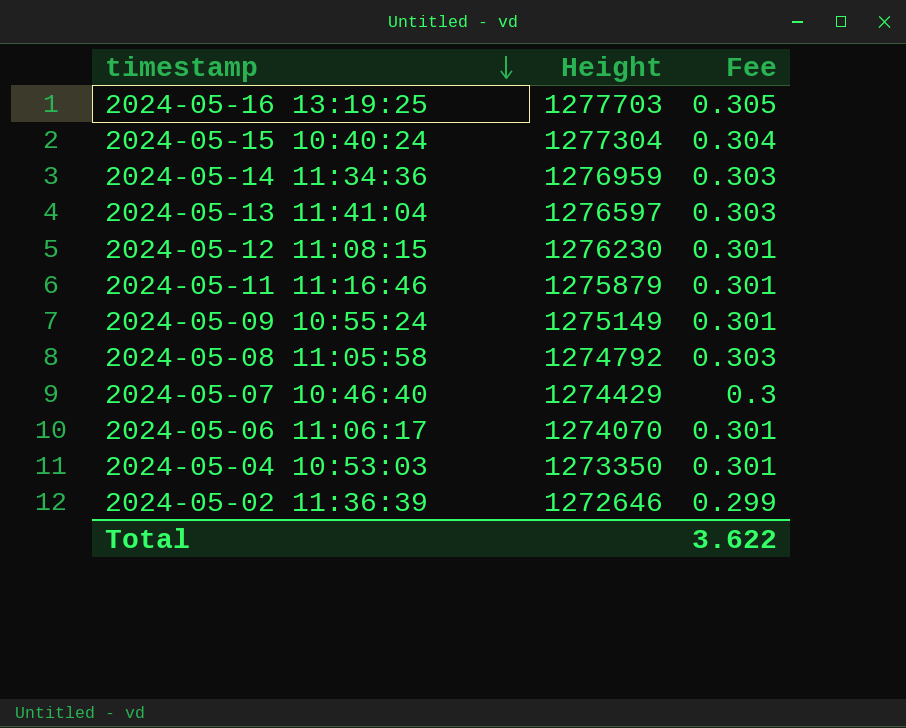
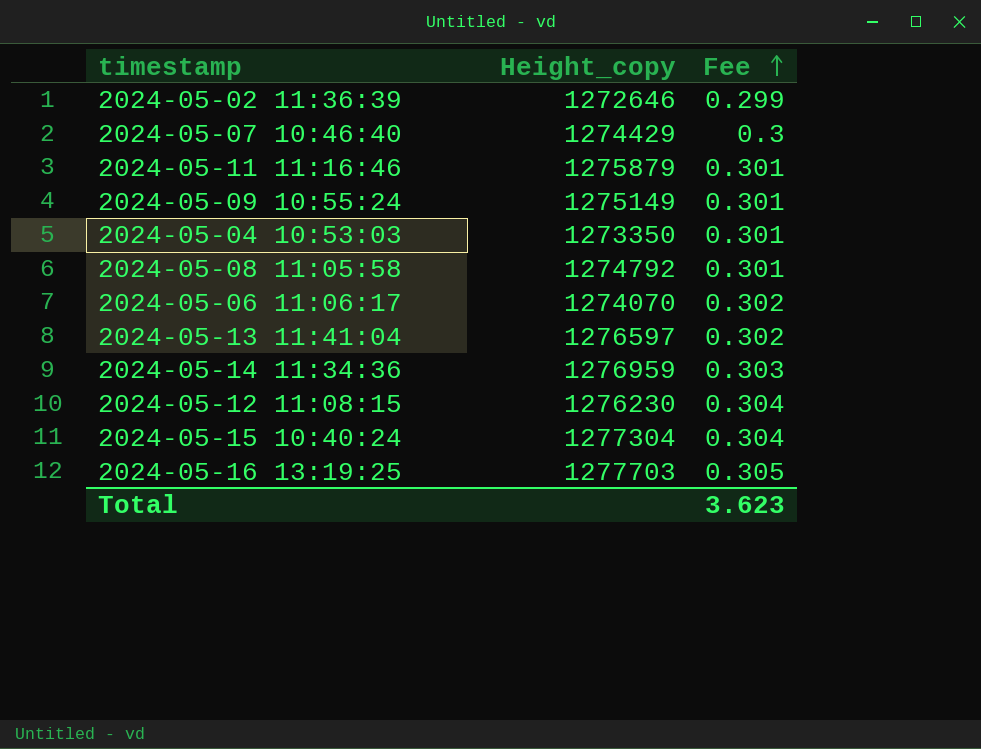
row order: timestamp descending -> Fee ascending
column name: Height -> Height_copy
2024-05-08 11:05:58 | Fee: 0.303 -> 0.301
2024-05-06 11:06:17 | Fee: 0.301 -> 0.302
2024-05-13 11:41:04 | Fee: 0.303 -> 0.302
2024-05-12 11:08:15 | Fee: 0.301 -> 0.304
Total | Fee: 3.622 -> 3.623

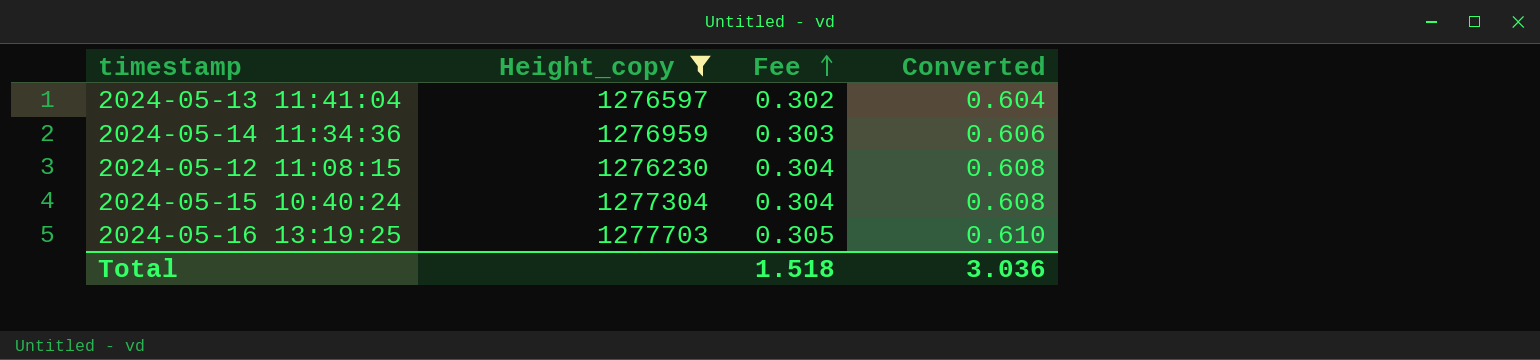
filter: none -> Height_copy >= 1276230
column Converted | formula: none -> [Fee] * 2
Total | Fee: 3.623 -> 1.518

